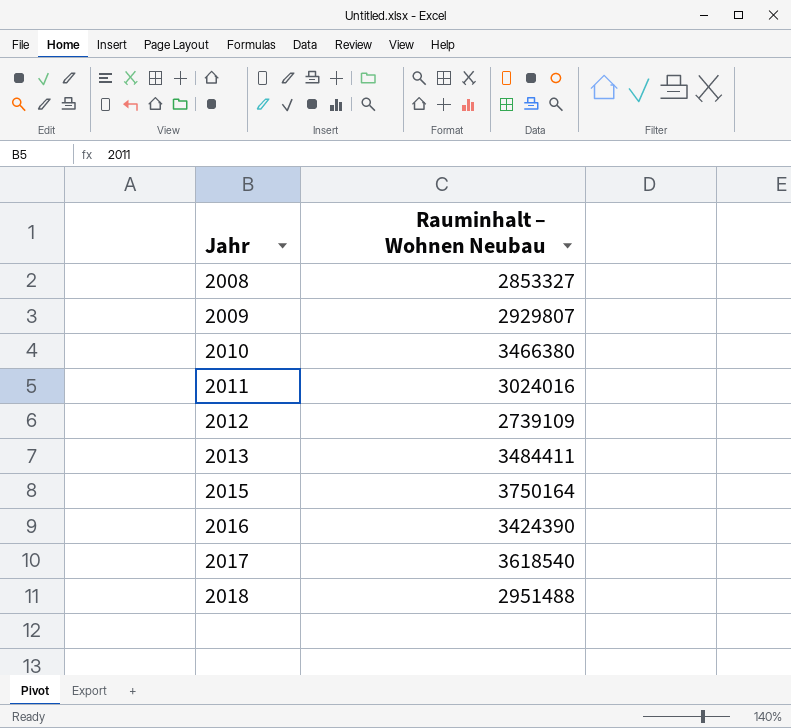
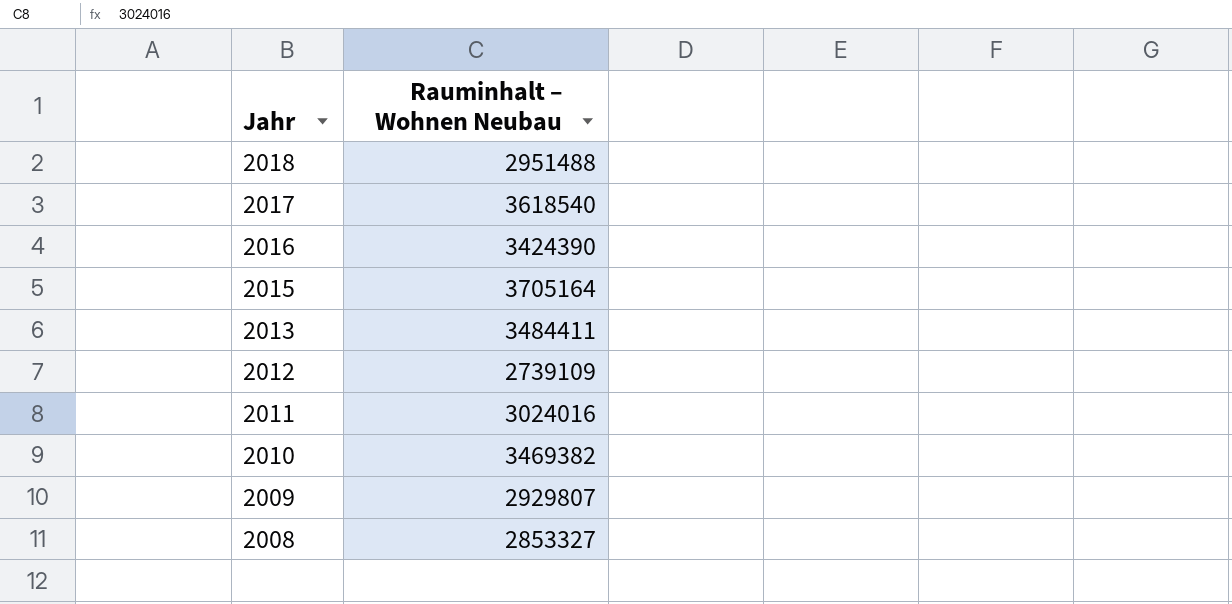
row order: Jahr ascending -> Jahr descending
2015 | Rauminhalt – Wohnen Neubau: 3750164 -> 3705164
2010 | Rauminhalt – Wohnen Neubau: 3466380 -> 3469382

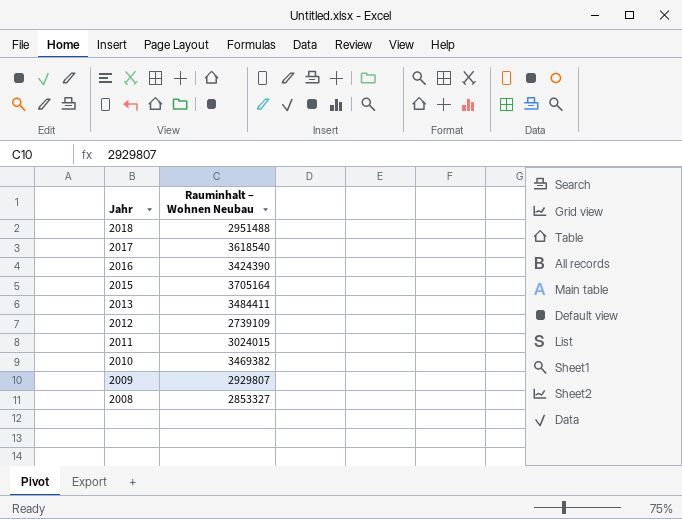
2011 | Rauminhalt – Wohnen Neubau: 3024016 -> 3024015

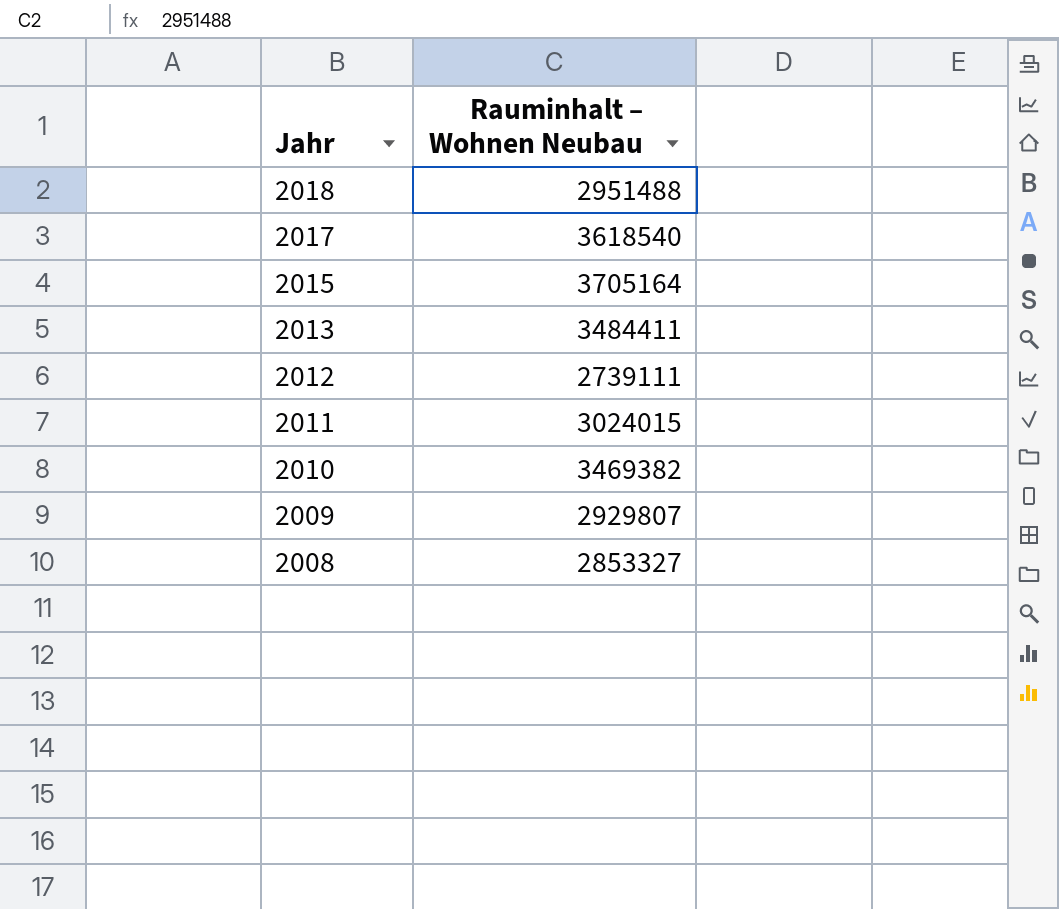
row 2016: 3424390 -> none
2012 | Rauminhalt – Wohnen Neubau: 2739109 -> 2739111

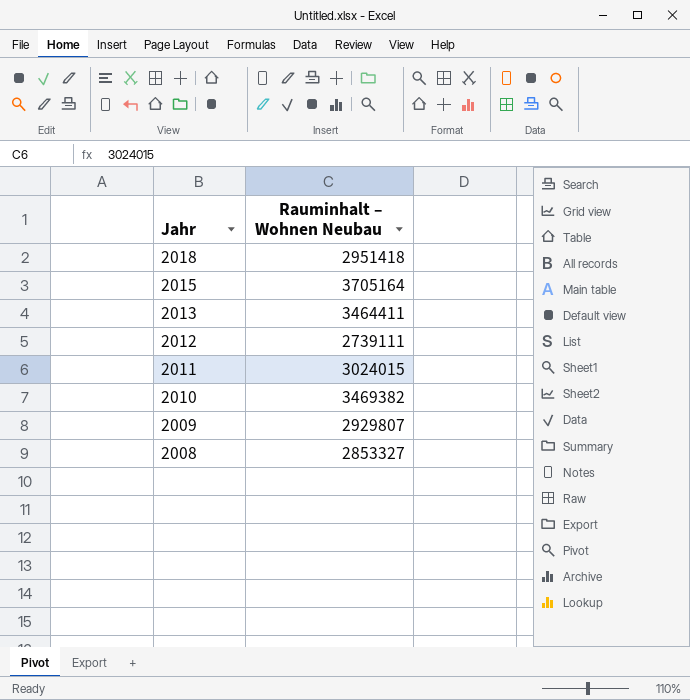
row 2017: 3618540 -> none
2018 | Rauminhalt – Wohnen Neubau: 2951488 -> 2951418
2013 | Rauminhalt – Wohnen Neubau: 3484411 -> 3464411

